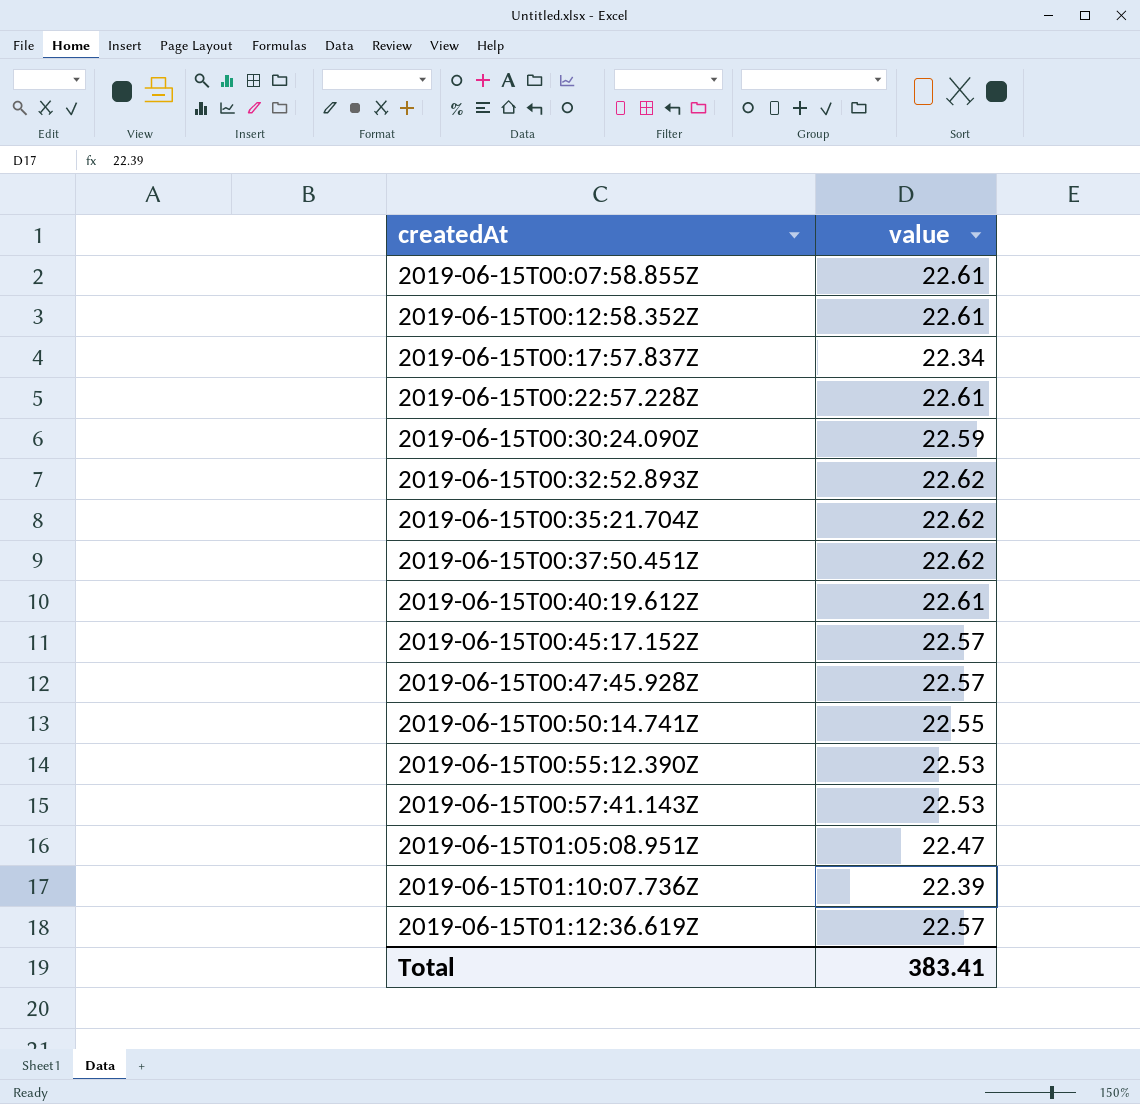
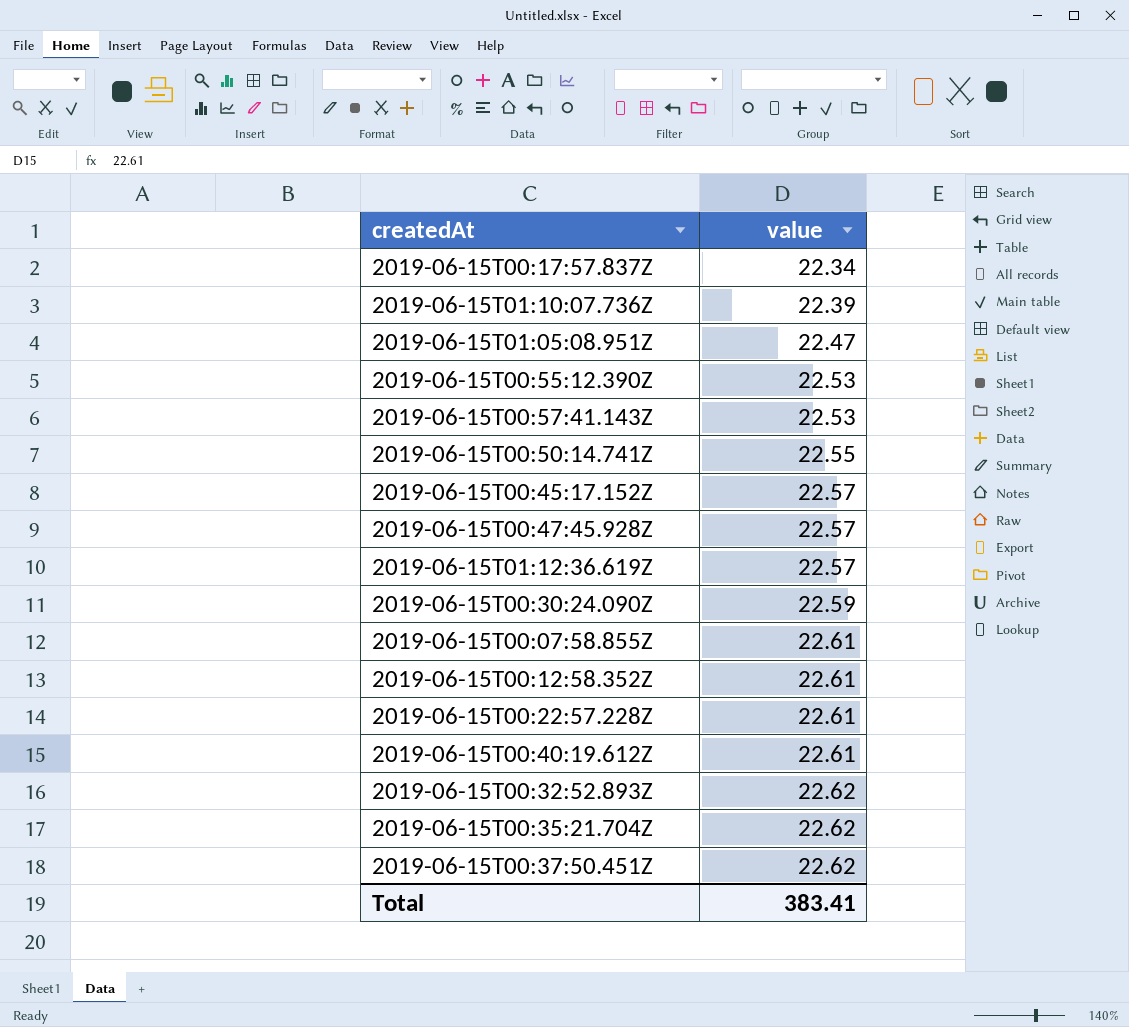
row order: createdAt ascending -> value ascending

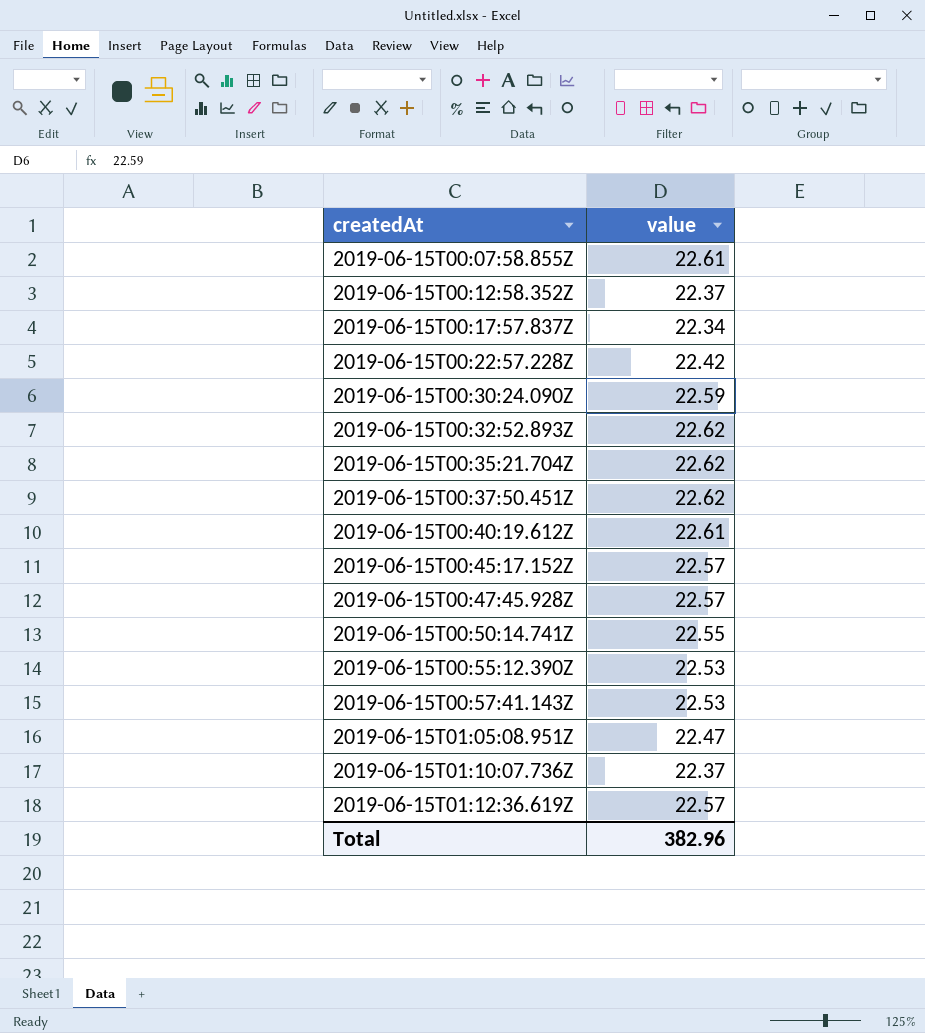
row order: value ascending -> createdAt ascending
2019-06-15T00:12:58.352Z | value: 22.61 -> 22.37
2019-06-15T00:22:57.228Z | value: 22.61 -> 22.42
2019-06-15T01:10:07.736Z | value: 22.39 -> 22.37
Total | value: 383.41 -> 382.96

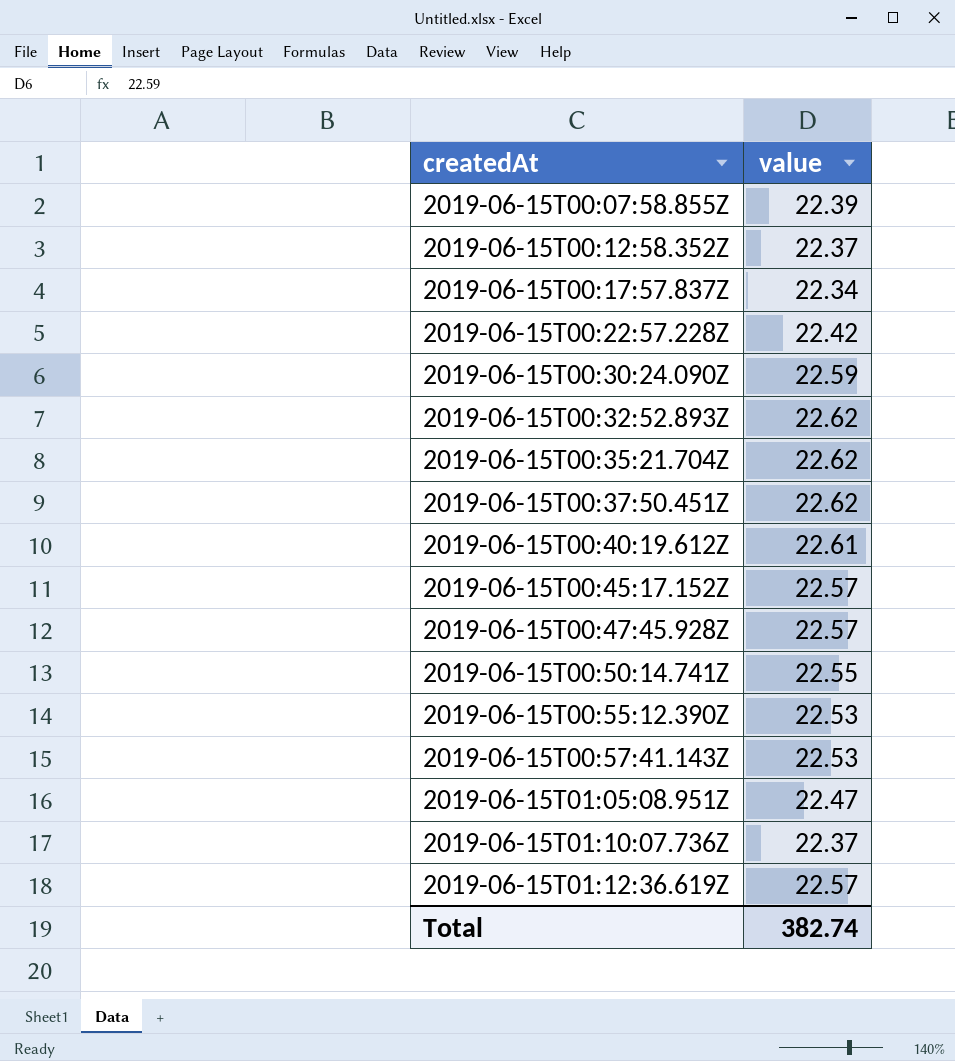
2019-06-15T00:07:58.855Z | value: 22.61 -> 22.39
Total | value: 382.96 -> 382.74

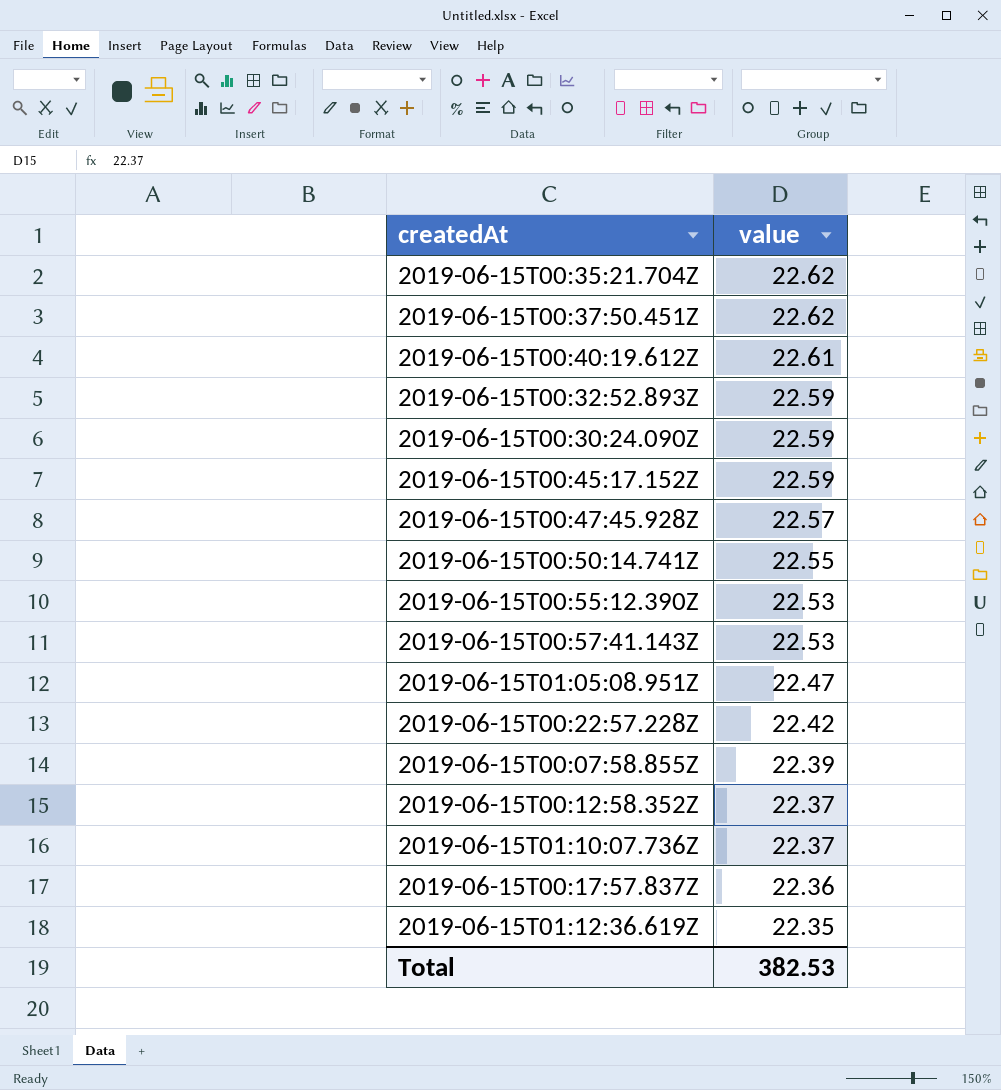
row order: createdAt ascending -> value descending
2019-06-15T00:32:52.893Z | value: 22.62 -> 22.59
2019-06-15T00:45:17.152Z | value: 22.57 -> 22.59
2019-06-15T00:17:57.837Z | value: 22.34 -> 22.36
2019-06-15T01:12:36.619Z | value: 22.57 -> 22.35
Total | value: 382.74 -> 382.53

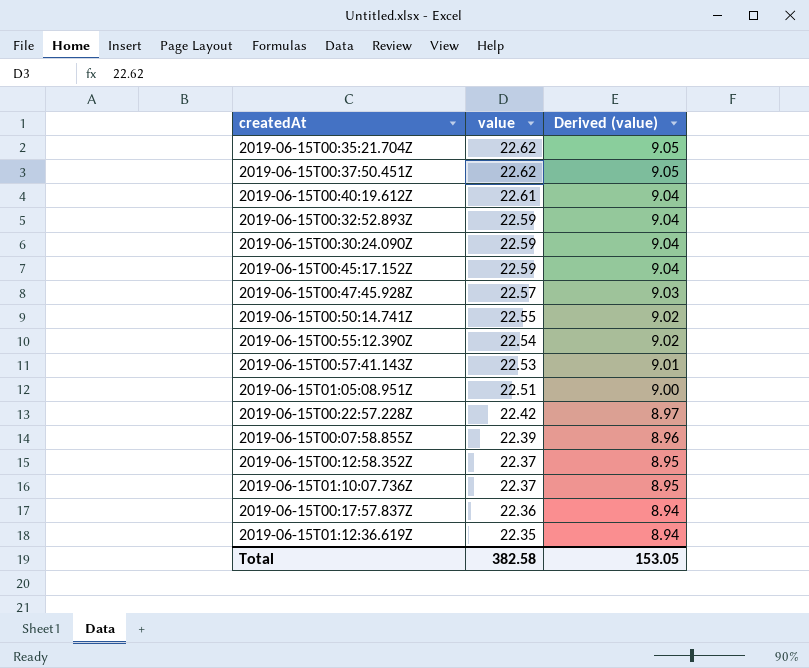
column Derived (value) | formula: none -> [value] * 0.4
2019-06-15T00:55:12.390Z | value: 22.53 -> 22.54
2019-06-15T01:05:08.951Z | value: 22.47 -> 22.51
Total | value: 382.53 -> 382.58

